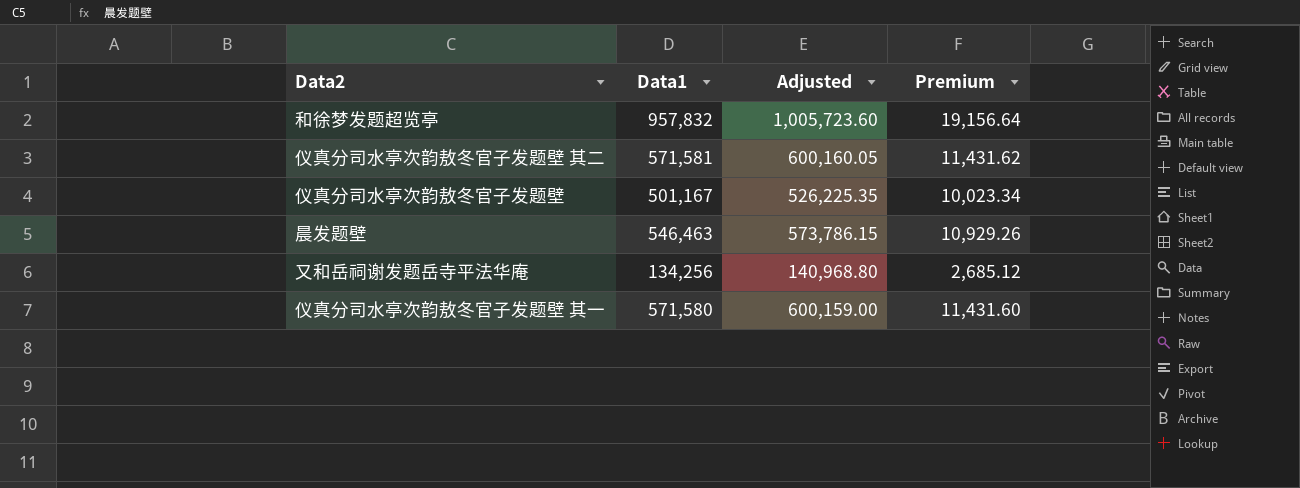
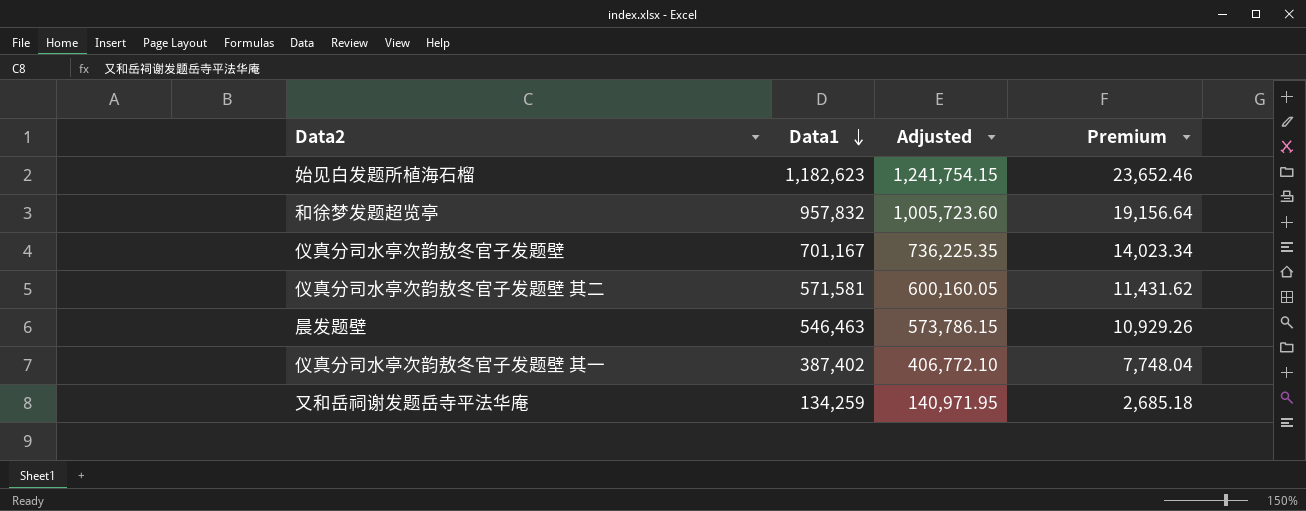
row order: none -> Data1 descending
row 始见白发题所植海石榴: none -> 1,182,623 | 1,241,754.15 | 23,652.46
仪真分司水亭次韵敖冬官子发题壁 | Data1: 501,167 -> 701,167
仪真分司水亭次韵敖冬官子发题壁 | Adjusted: 526,225.35 -> 736,225.35
仪真分司水亭次韵敖冬官子发题壁 | Premium: 10,023.34 -> 14,023.34
仪真分司水亭次韵敖冬官子发题壁 其一 | Data1: 571,580 -> 387,402
仪真分司水亭次韵敖冬官子发题壁 其一 | Adjusted: 600,159.00 -> 406,772.10
仪真分司水亭次韵敖冬官子发题壁 其一 | Premium: 11,431.60 -> 7,748.04
又和岳祠谢发题岳寺平法华庵 | Data1: 134,256 -> 134,259
又和岳祠谢发题岳寺平法华庵 | Adjusted: 140,968.80 -> 140,971.95
又和岳祠谢发题岳寺平法华庵 | Premium: 2,685.12 -> 2,685.18

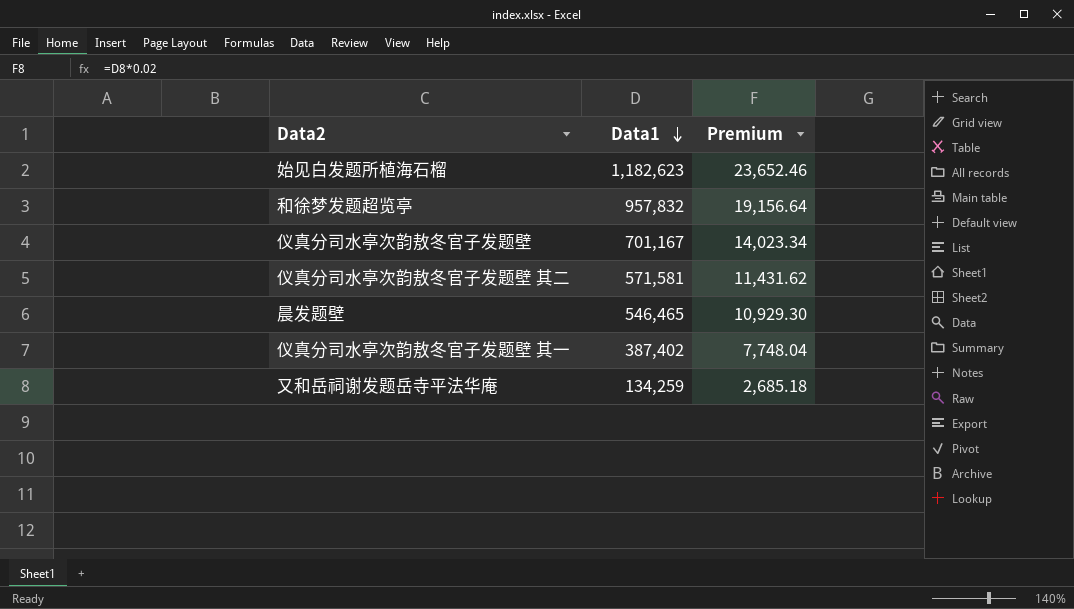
column Adjusted | formula: [Data1] * 1.05 -> none
晨发题壁 | Data1: 546,463 -> 546,465
晨发题壁 | Premium: 10,929.26 -> 10,929.30

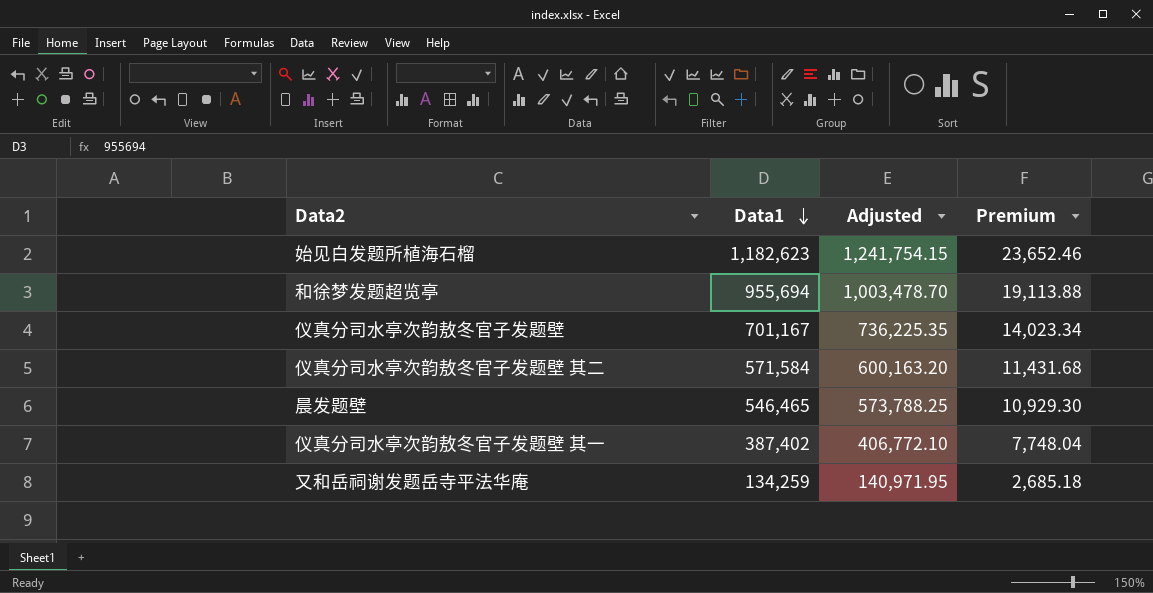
column Adjusted | formula: none -> [Data1] * 1.05
和徐梦发题超览亭 | Data1: 957,832 -> 955,694
和徐梦发题超览亭 | Premium: 19,156.64 -> 19,113.88
仪真分司水亭次韵敖冬官子发题壁 其二 | Data1: 571,581 -> 571,584
仪真分司水亭次韵敖冬官子发题壁 其二 | Premium: 11,431.62 -> 11,431.68

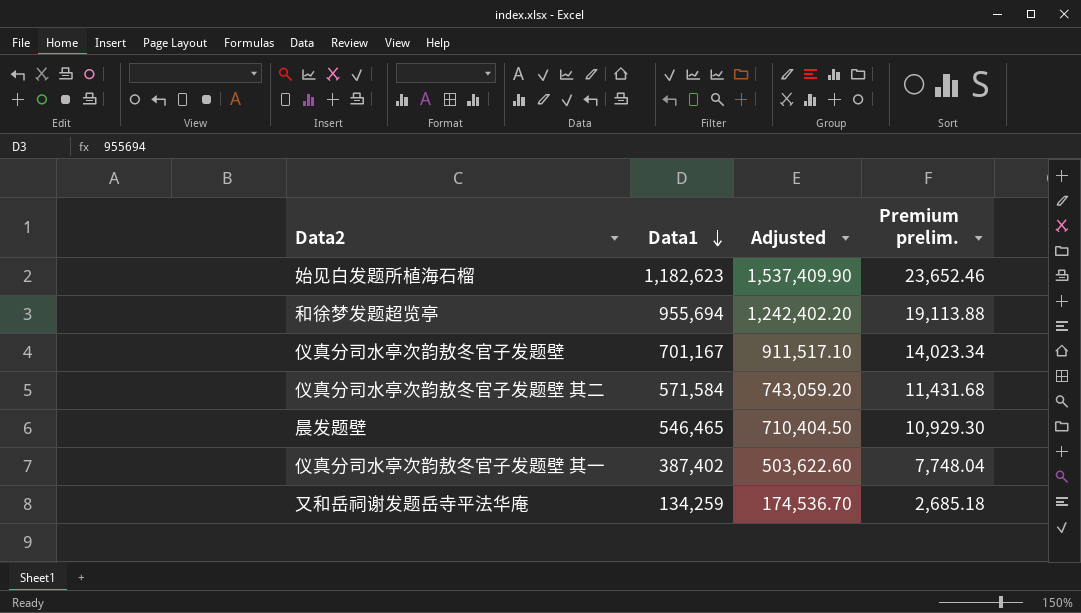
column Adjusted | formula: [Data1] * 1.05 -> [Data1] * 1.3
column name: Premium -> Premium prelim.

